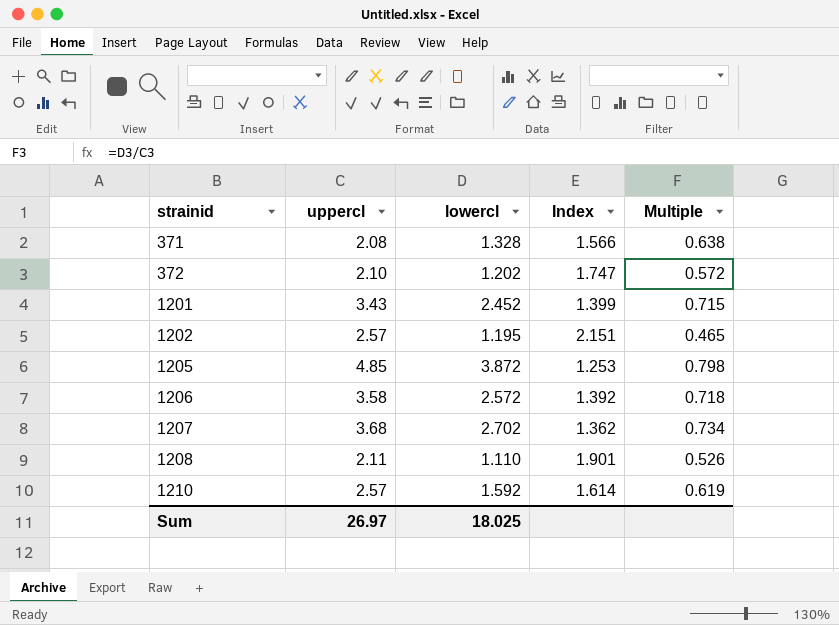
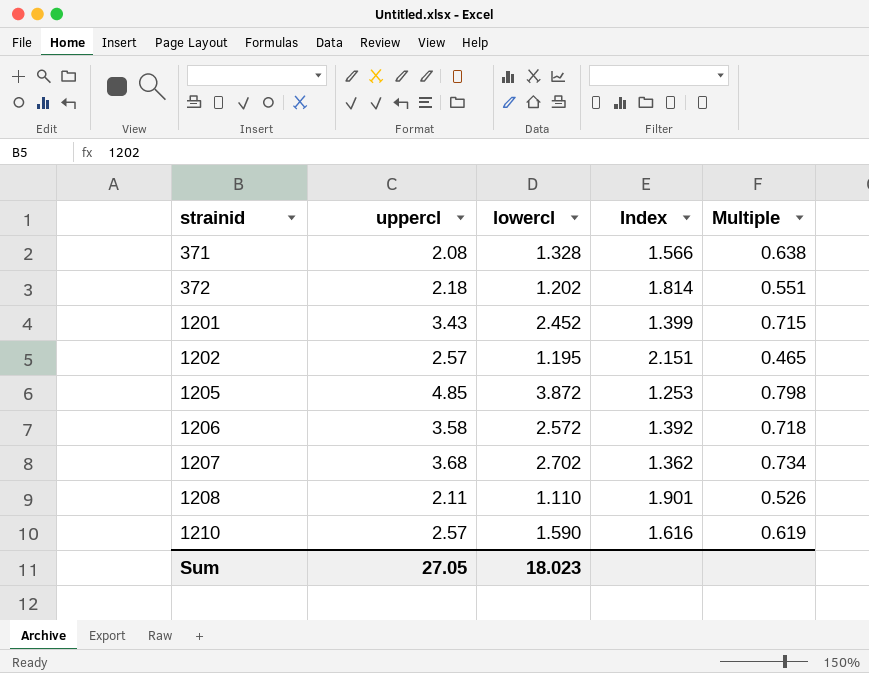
372 | uppercl: 2.10 -> 2.18
372 | Index: 1.747 -> 1.814
372 | Multiple: 0.572 -> 0.551
1210 | lowercl: 1.592 -> 1.590
1210 | Index: 1.614 -> 1.616
Sum | uppercl: 26.97 -> 27.05
Sum | lowercl: 18.025 -> 18.023

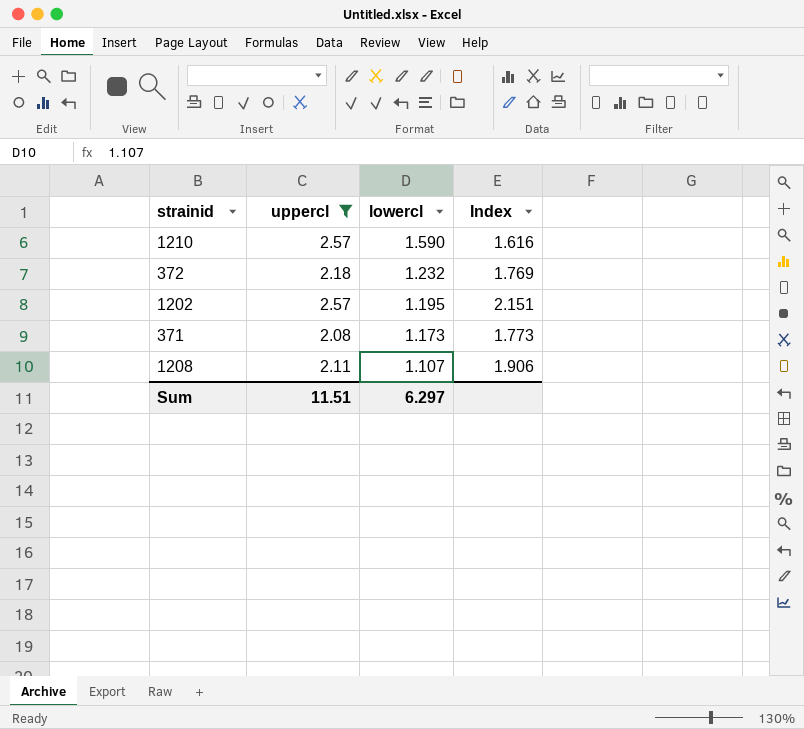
filter: none -> uppercl <= 2.57
row order: strainid ascending -> lowercl descending
column Multiple | formula: [lowercl] / [uppercl] -> none
372 | lowercl: 1.202 -> 1.232
372 | Index: 1.814 -> 1.769
371 | lowercl: 1.328 -> 1.173
371 | Index: 1.566 -> 1.773
1208 | lowercl: 1.110 -> 1.107
1208 | Index: 1.901 -> 1.906
Sum | uppercl: 27.05 -> 11.51
Sum | lowercl: 18.023 -> 6.297

